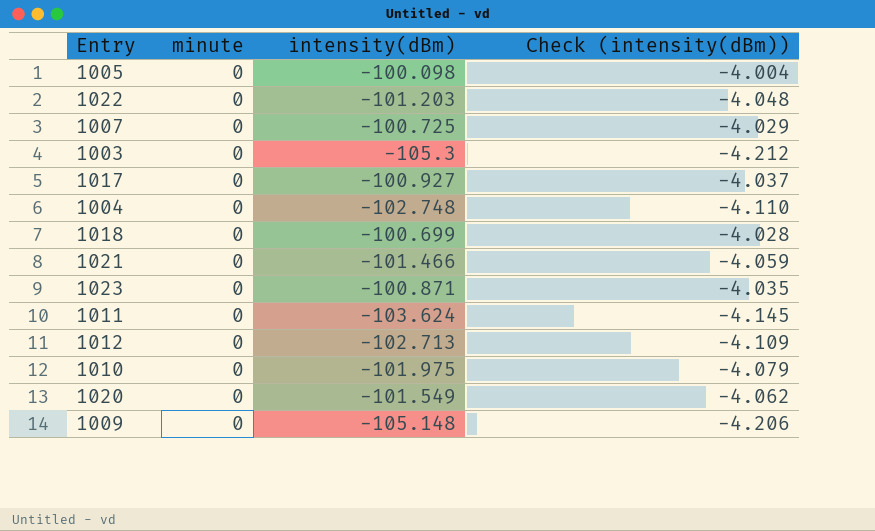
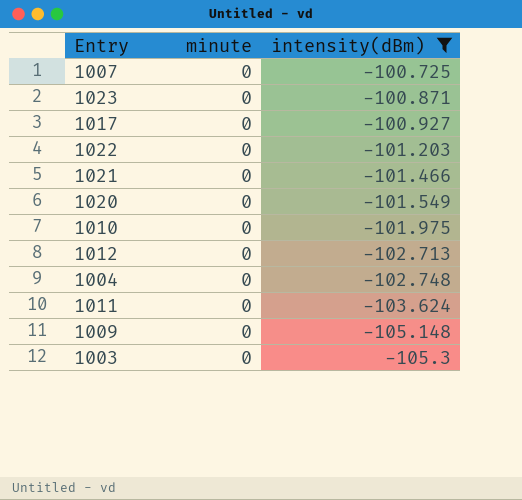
filter: none -> intensity(dBm) <= -100.725
row order: none -> intensity(dBm) descending
column Check (intensity(dBm)) | formula: [intensity(dBm)] * 0.04 -> none

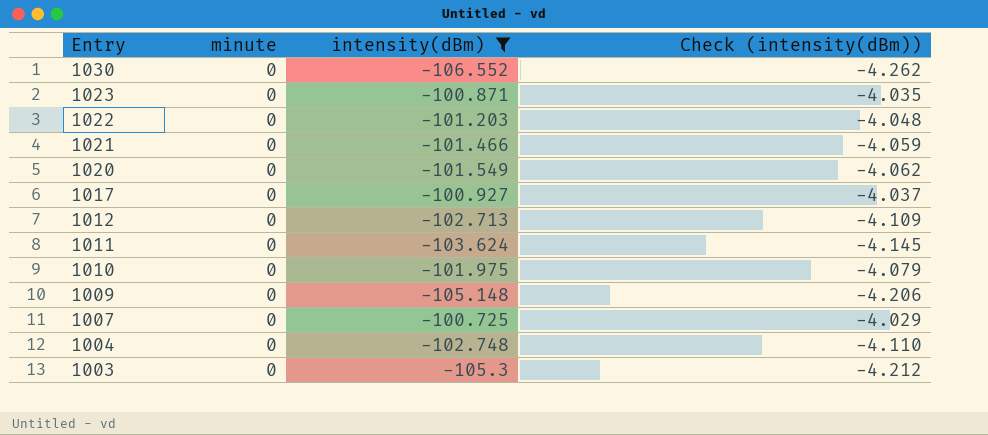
row order: intensity(dBm) descending -> Entry descending
column Check (intensity(dBm)) | formula: none -> [intensity(dBm)] * 0.04
row 1030: none -> 0 | -106.552 | -4.262

